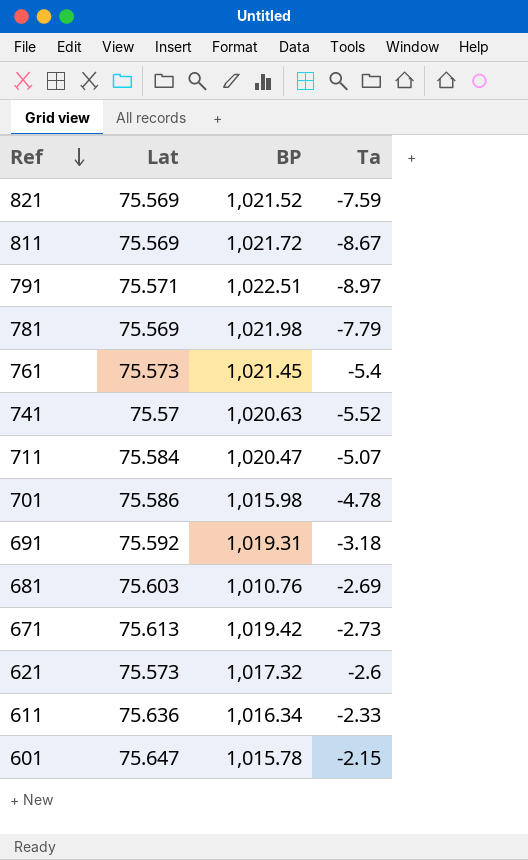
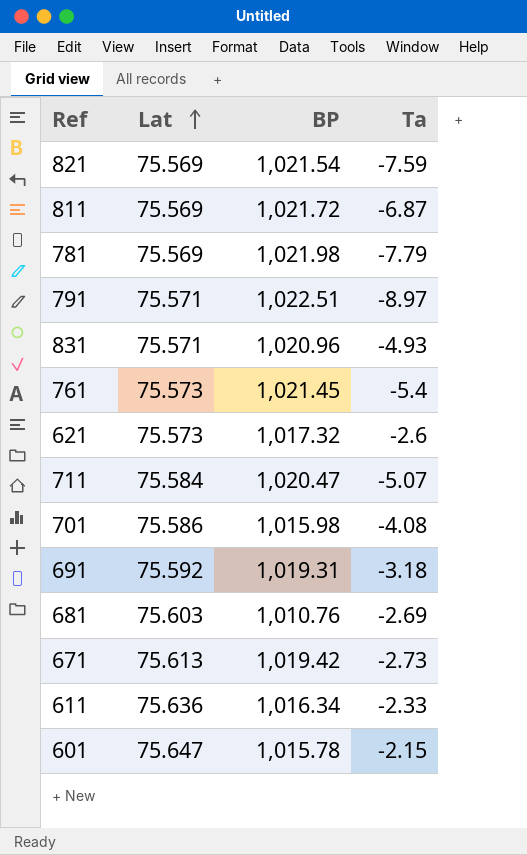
row order: Ref descending -> Lat ascending
row 741: 75.57 | 1,020.63 | -5.52 -> none
821 | BP: 1,021.52 -> 1,021.54
811 | Ta: -8.67 -> -6.87
row 831: none -> 75.571 | 1,020.96 | -4.93
701 | Ta: -4.78 -> -4.08

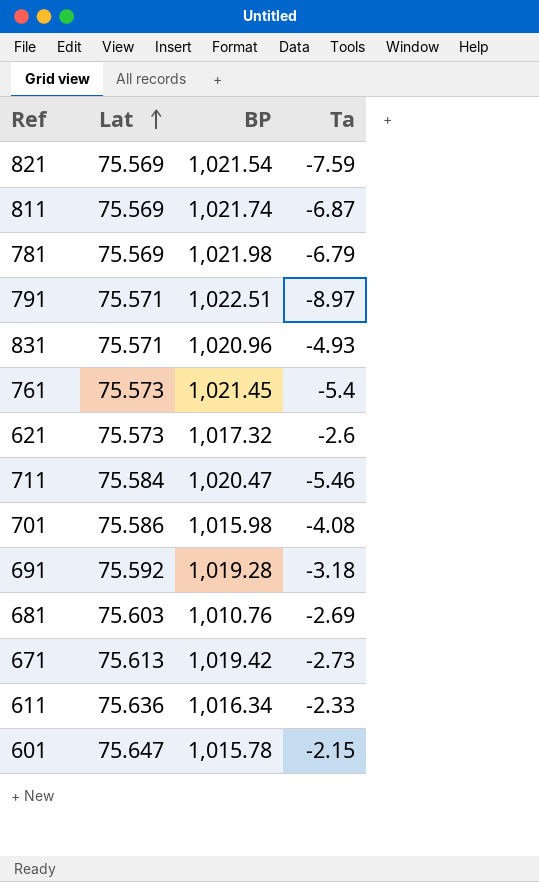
811 | BP: 1,021.72 -> 1,021.74
781 | Ta: -7.79 -> -6.79
711 | Ta: -5.07 -> -5.46
691 | BP: 1,019.31 -> 1,019.28

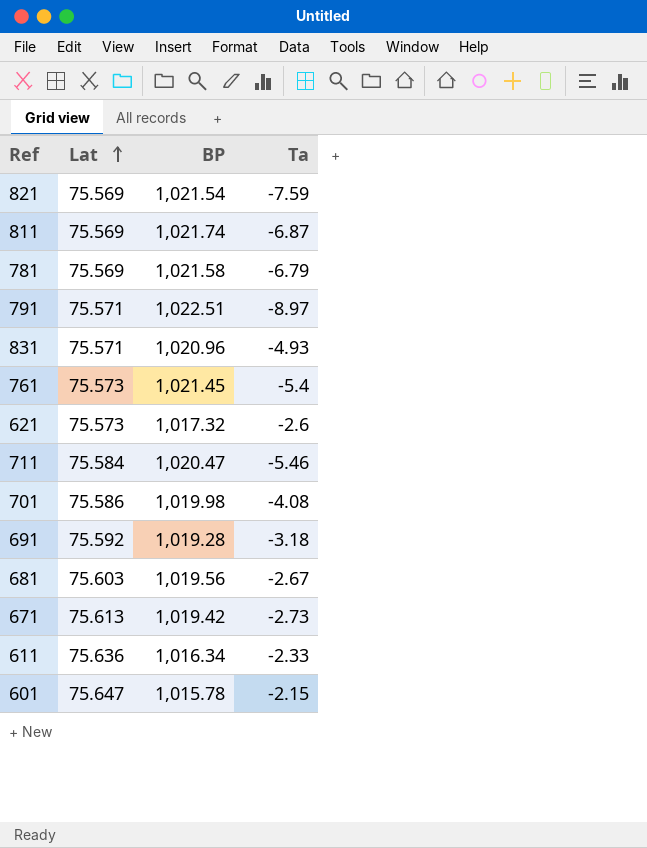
781 | BP: 1,021.98 -> 1,021.58
701 | BP: 1,015.98 -> 1,019.98
681 | BP: 1,010.76 -> 1,019.56
681 | Ta: -2.69 -> -2.67

